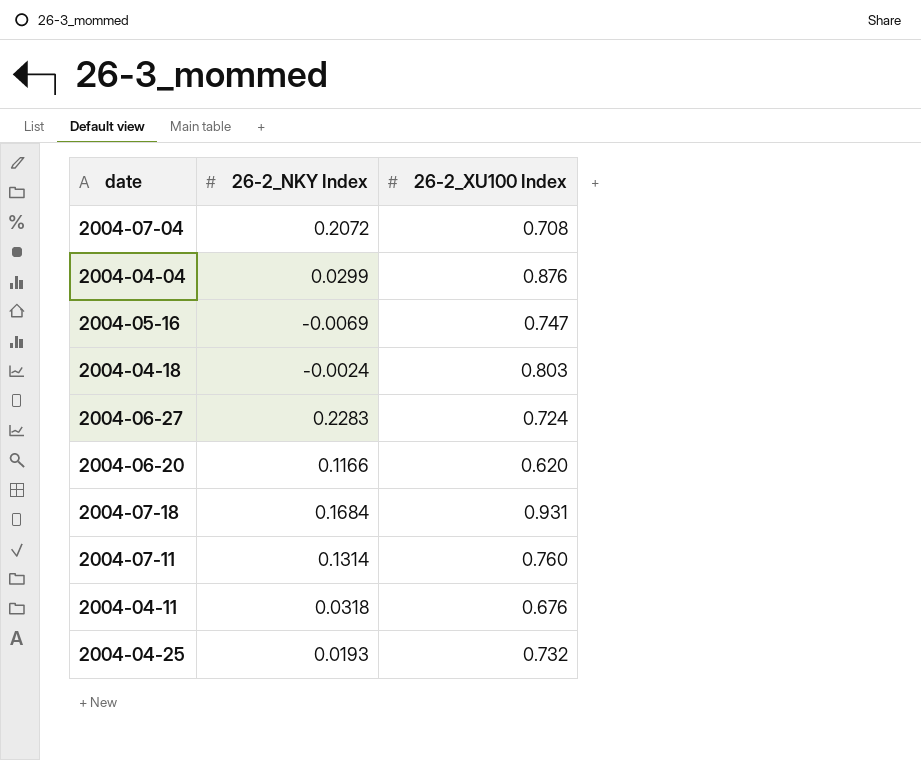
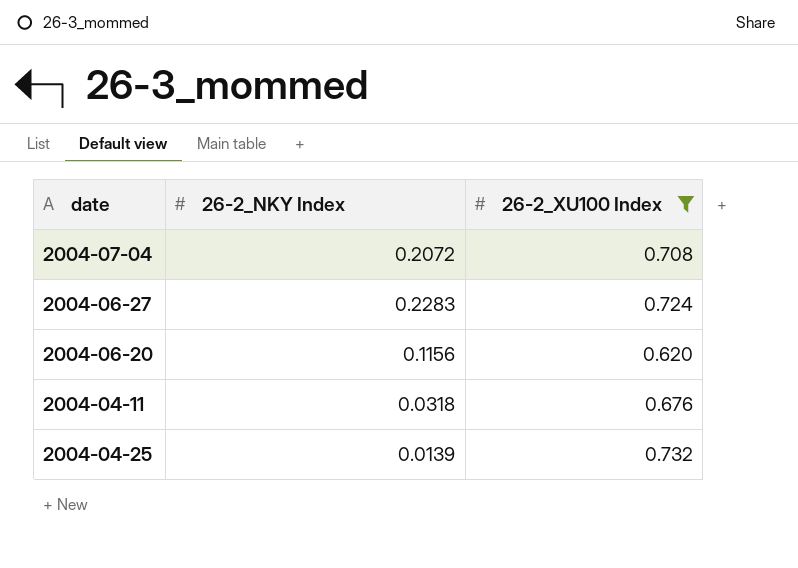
filter: none -> 26-2_XU100 Index <= 0.732
2004-06-20 | 26-2_NKY Index: 0.1166 -> 0.1156
2004-04-25 | 26-2_NKY Index: 0.0193 -> 0.0139

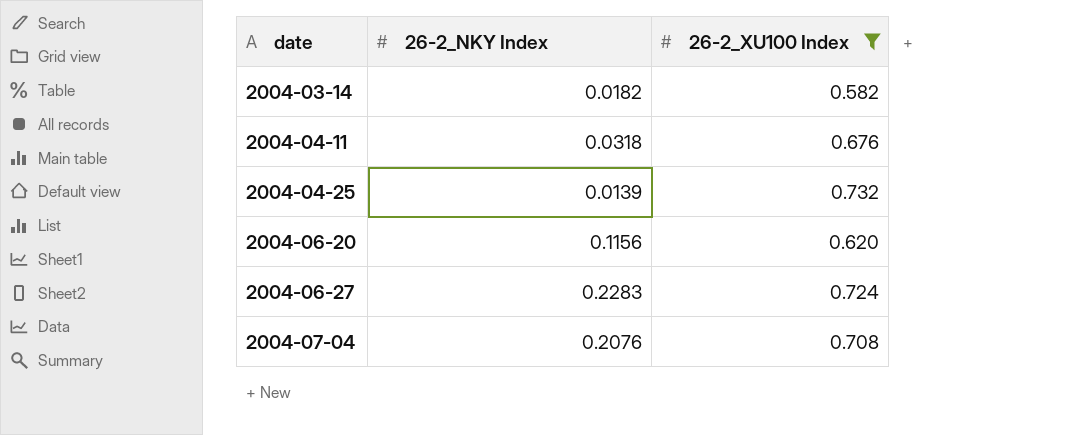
row order: none -> date ascending
row 2004-03-14: none -> 0.0182 | 0.582
2004-07-04 | 26-2_NKY Index: 0.2072 -> 0.2076

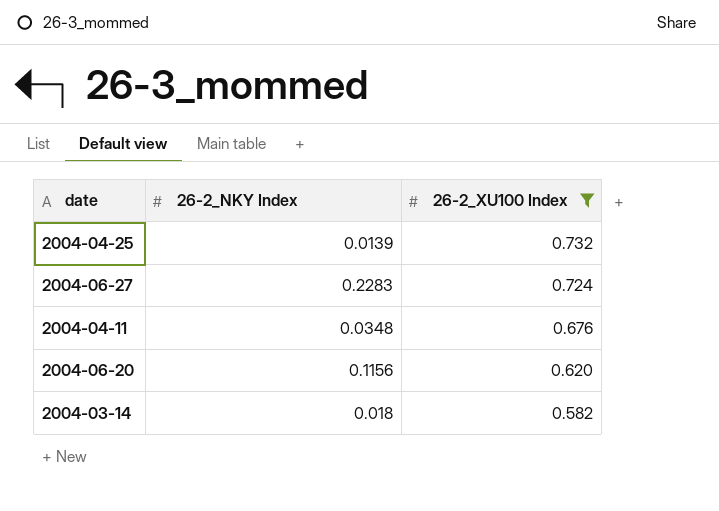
row order: date ascending -> 26-2_XU100 Index descending
row 2004-07-04: 0.2076 | 0.708 -> none
2004-04-11 | 26-2_NKY Index: 0.0318 -> 0.0348
2004-03-14 | 26-2_NKY Index: 0.0182 -> 0.018

